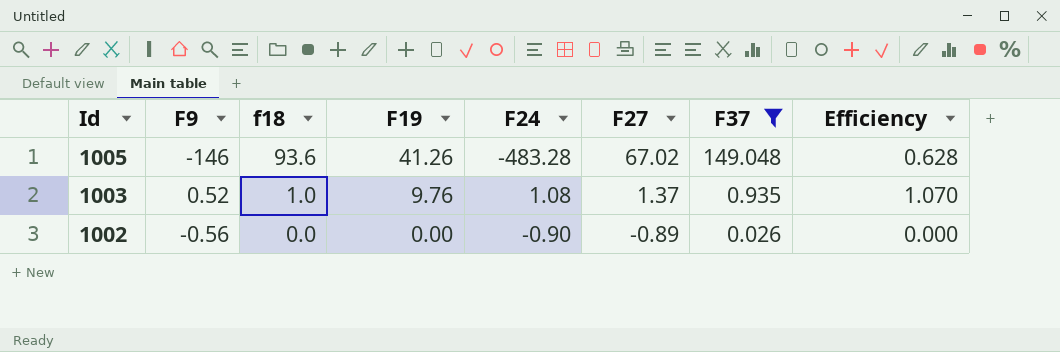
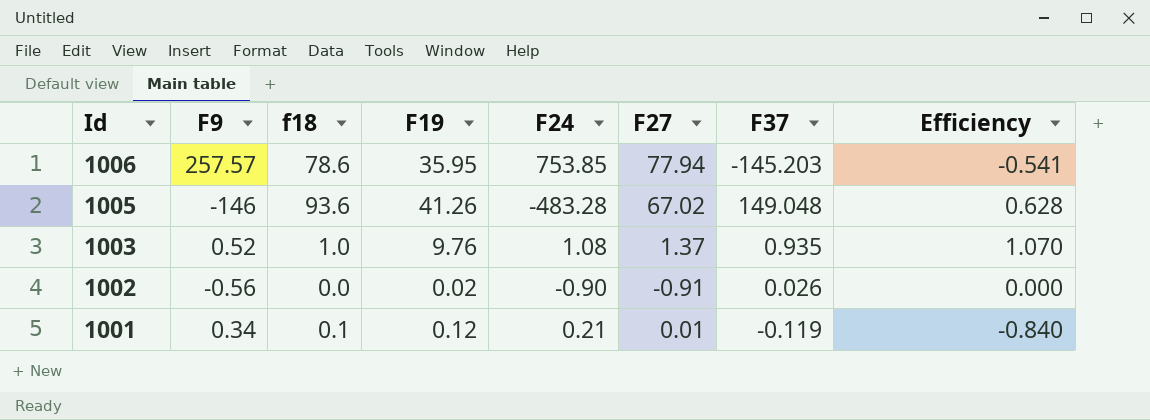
filter: F37 >= 0.026 -> none
1002 | F19: 0.00 -> 0.02
1002 | F27: -0.89 -> -0.91

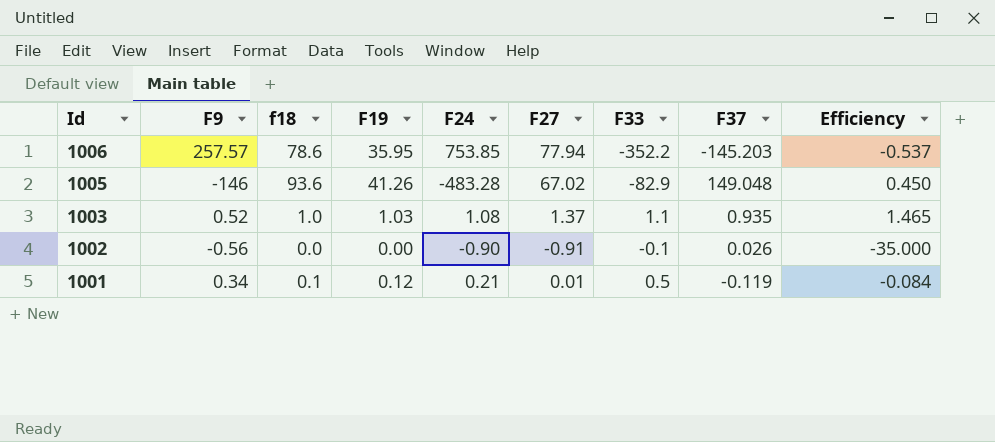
column F33 | position: none -> 7
column Efficiency | formula: [f18] / [F37] -> [F27] / [F37]
1003 | F19: 9.76 -> 1.03
1002 | F19: 0.02 -> 0.00

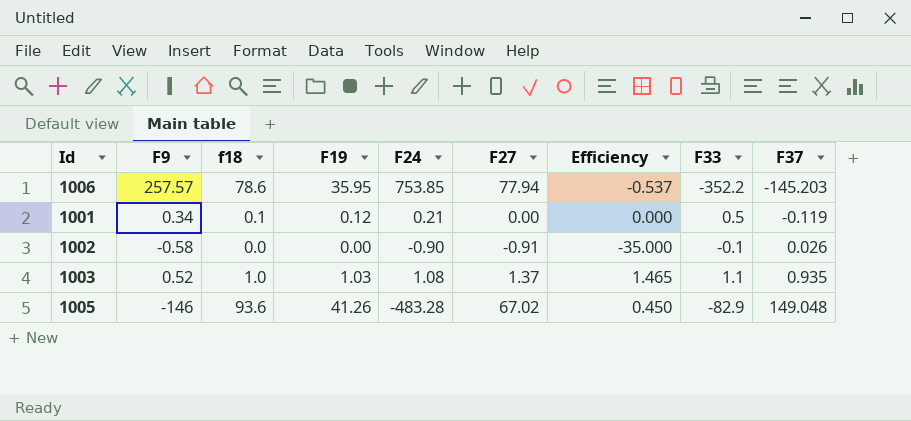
row order: Id descending -> F37 ascending
column Efficiency | position: 9 -> 7
1001 | F27: 0.01 -> 0.00
1001 | Efficiency: -0.084 -> 0.000
1002 | F9: -0.56 -> -0.58

